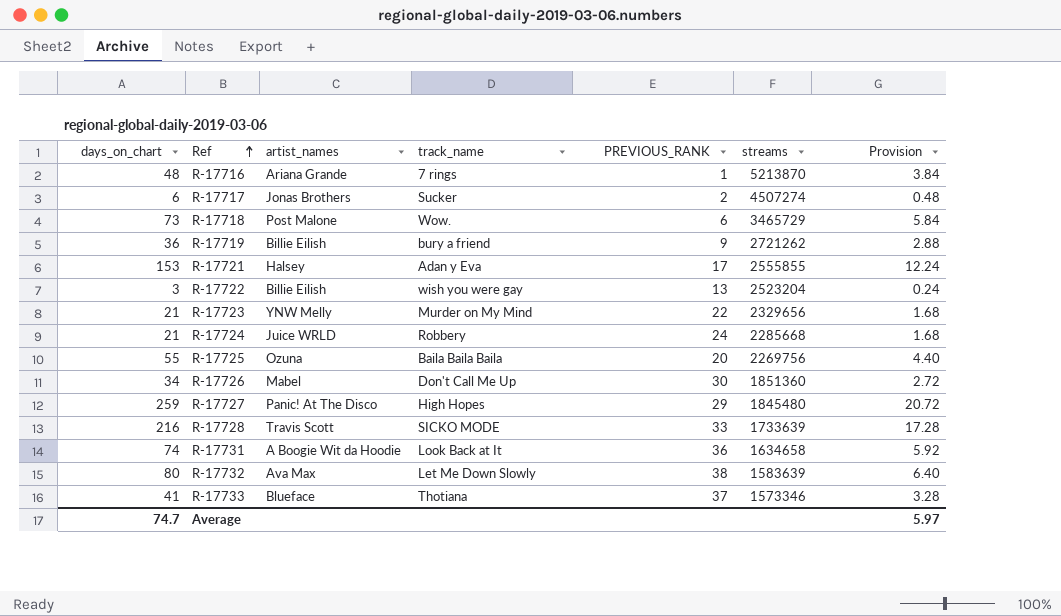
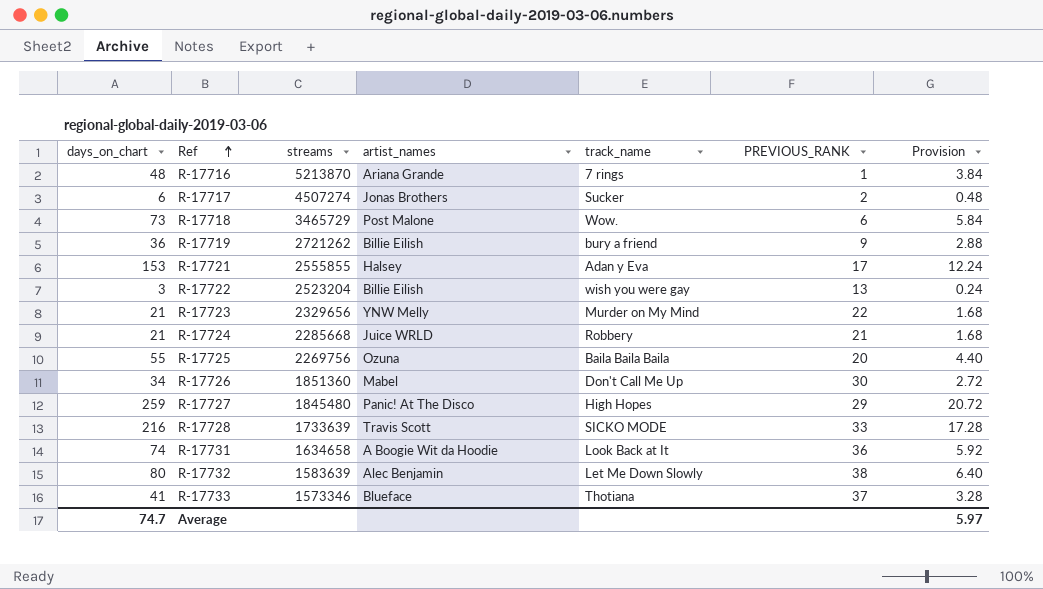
column streams | position: 6 -> 3
R-17724 | PREVIOUS_RANK: 24 -> 21
R-17732 | artist_names: Ava Max -> Alec Benjamin

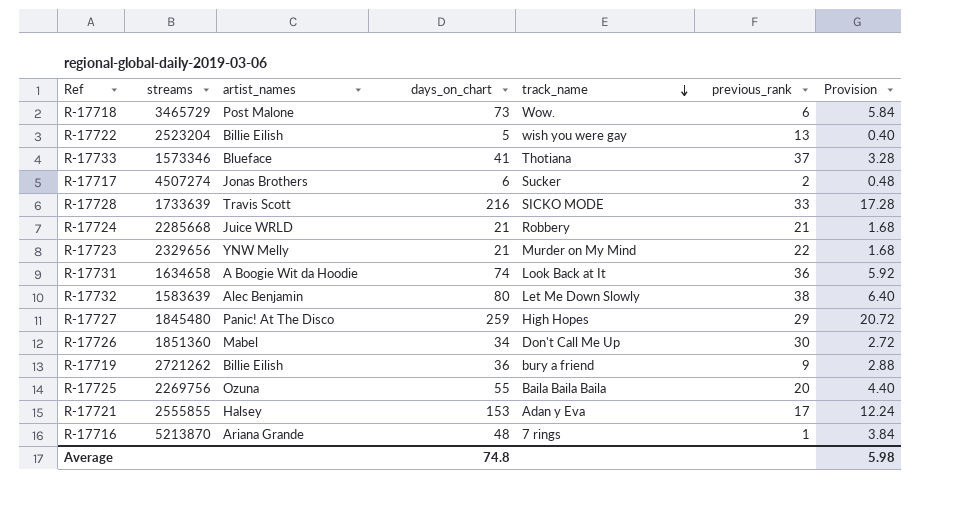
row order: Ref ascending -> track_name descending
column days_on_chart | position: 1 -> 4
column name: PREVIOUS_RANK -> previous_rank
R-17722 | days_on_chart: 3 -> 5
R-17722 | Provision: 0.24 -> 0.40
Average | days_on_chart: 74.7 -> 74.8
Average | Provision: 5.97 -> 5.98

